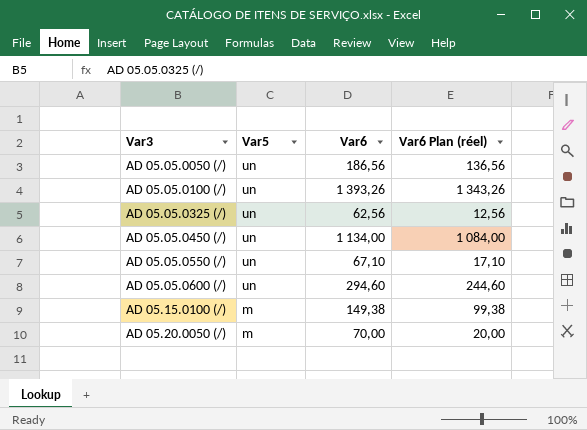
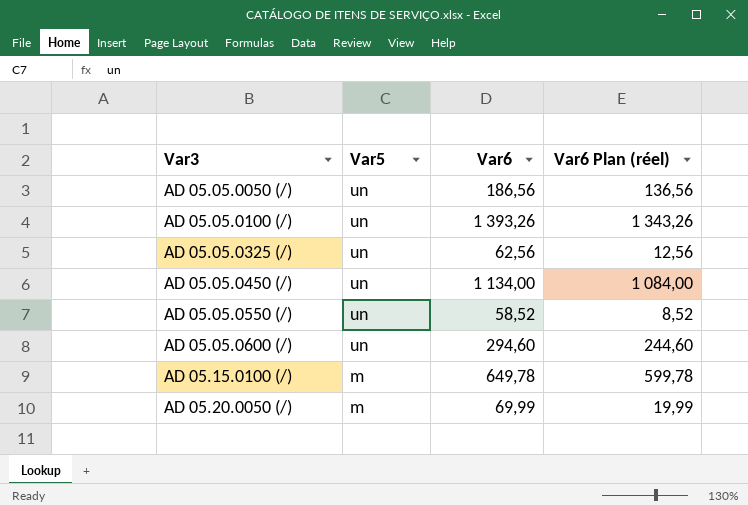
AD 05.05.0550 (/) | Var6: 67,10 -> 58,52
AD 05.05.0550 (/) | Var6 Plan (réel): 17,10 -> 8,52
AD 05.15.0100 (/) | Var6: 149,38 -> 649,78
AD 05.15.0100 (/) | Var6 Plan (réel): 99,38 -> 599,78
AD 05.20.0050 (/) | Var6: 70,00 -> 69,99
AD 05.20.0050 (/) | Var6 Plan (réel): 20,00 -> 19,99

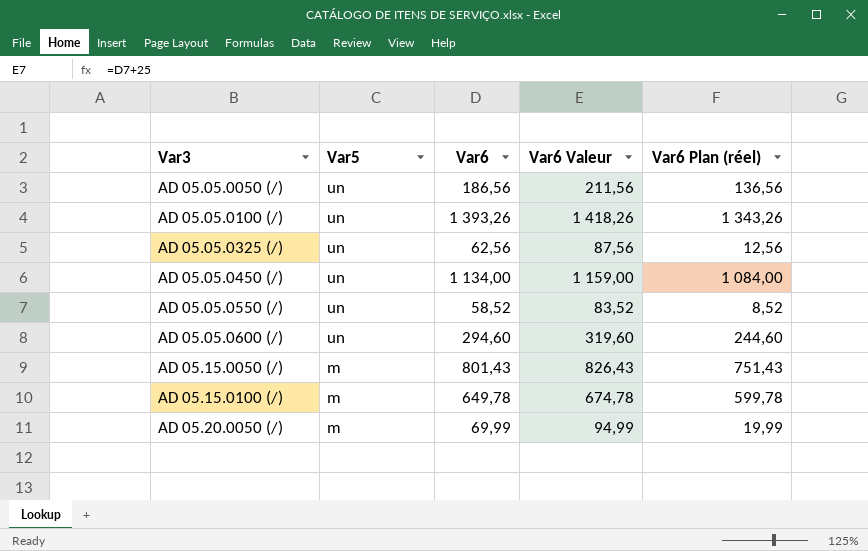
column Var6 Valeur | formula: none -> [Var6] + 25
row AD 05.15.0050 (/): none -> m | 801,43 | 826,43 | 751,43

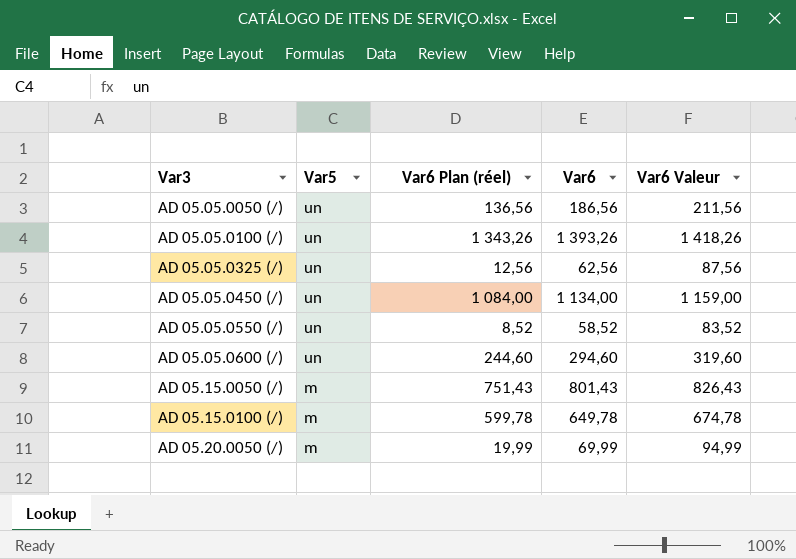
column Var6 Plan (réel) | position: 5 -> 3

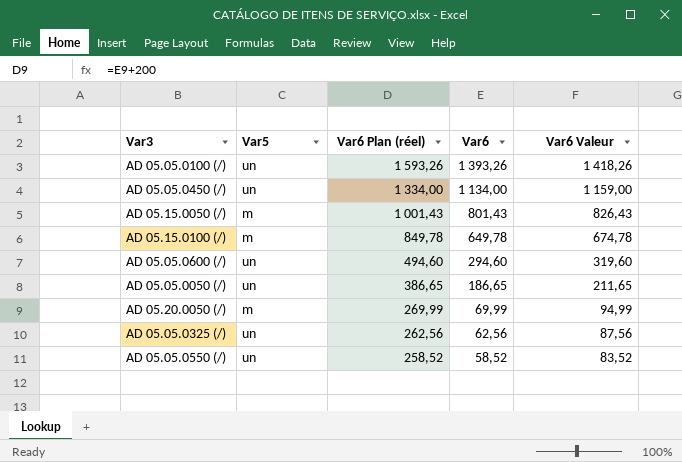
row order: Var3 ascending -> Var6 Plan (réel) descending
column Var6 Plan (réel) | formula: [Var6] - 50 -> [Var6] + 200
AD 05.05.0050 (/) | Var6: 186,56 -> 186,65
AD 05.05.0050 (/) | Var6 Valeur: 211,56 -> 211,65

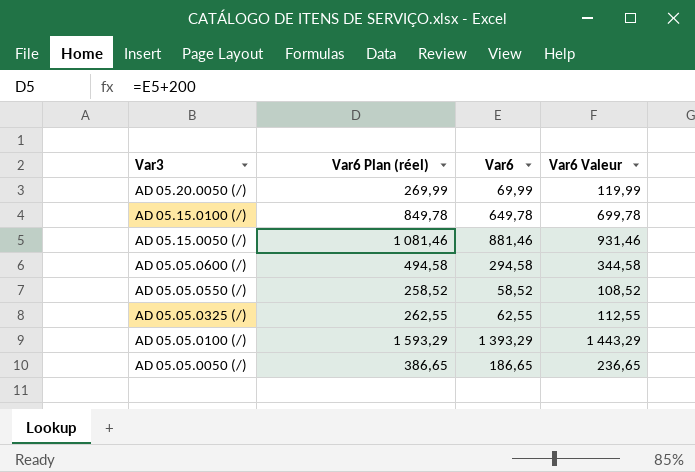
row order: Var6 Plan (réel) descending -> Var3 descending
column Var5 | position: 2 -> none
column Var6 Valeur | formula: [Var6] + 25 -> [Var6] + 50
row AD 05.05.0450 (/): un | 1 334,00 | 1 134,00 | 1 159,00 -> none
AD 05.15.0050 (/) | Var6 Plan (réel): 1 001,43 -> 1 081,46
AD 05.15.0050 (/) | Var6: 801,43 -> 881,46
AD 05.05.0600 (/) | Var6 Plan (réel): 494,60 -> 494,58
AD 05.05.0600 (/) | Var6: 294,60 -> 294,58
AD 05.05.0325 (/) | Var6 Plan (réel): 262,56 -> 262,55
AD 05.05.0325 (/) | Var6: 62,56 -> 62,55
AD 05.05.0100 (/) | Var6 Plan (réel): 1 593,26 -> 1 593,29
AD 05.05.0100 (/) | Var6: 1 393,26 -> 1 393,29

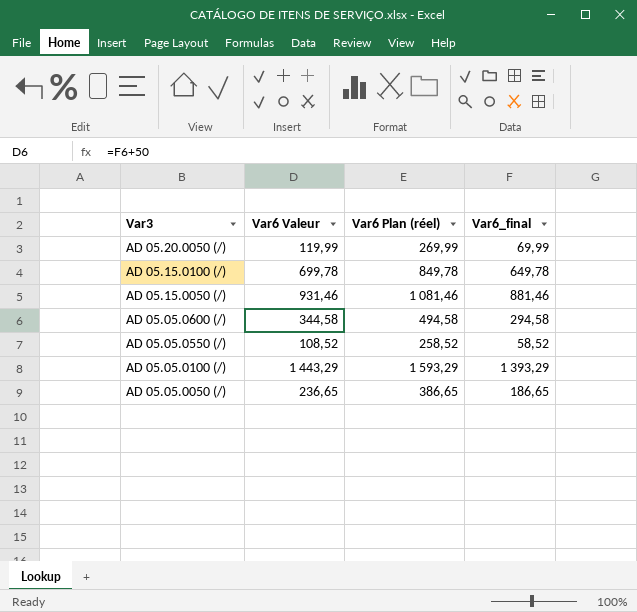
column Var6 Valeur | position: 4 -> 2
column name: Var6 -> Var6_final
row AD 05.05.0325 (/): 262,55 | 62,55 | 112,55 -> none

